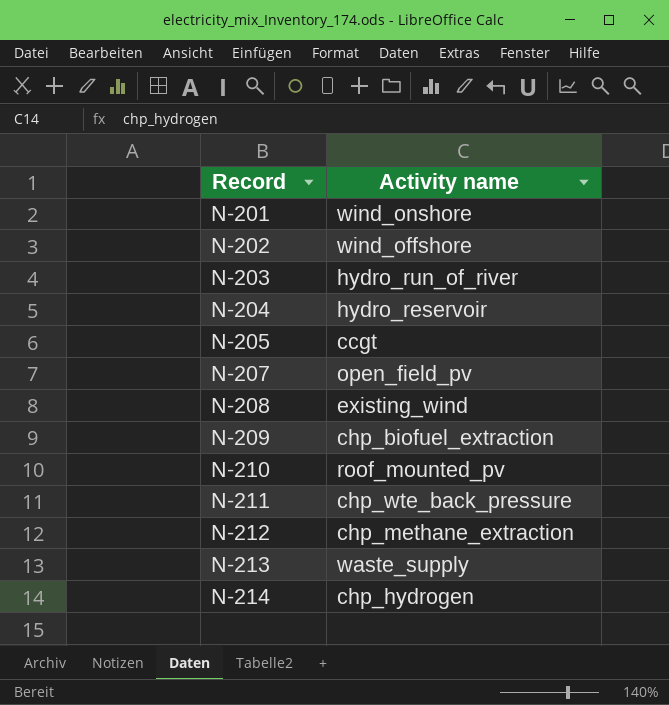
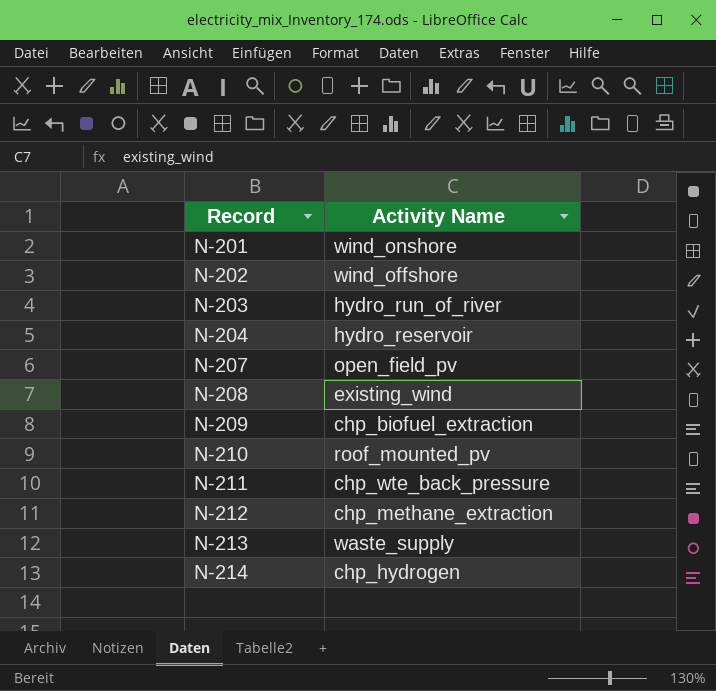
column name: Activity name -> Activity Name
row N-205: ccgt -> none

